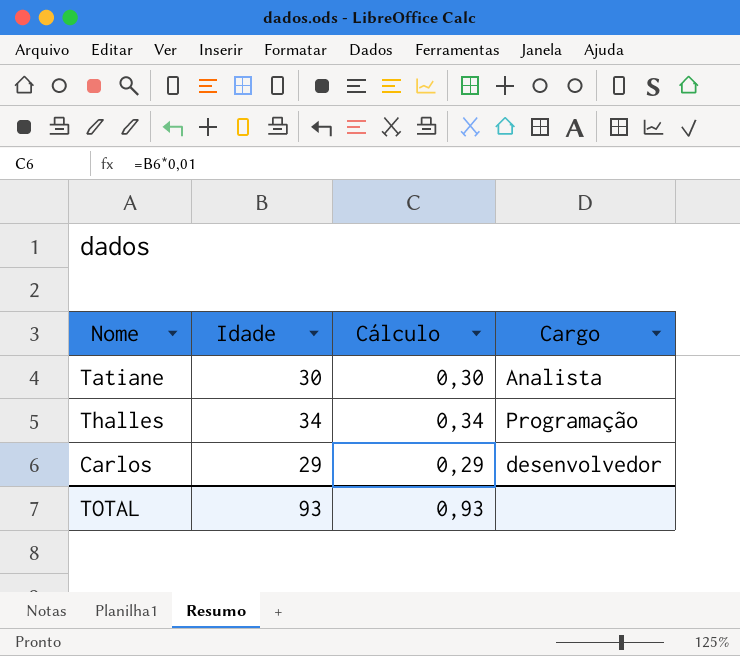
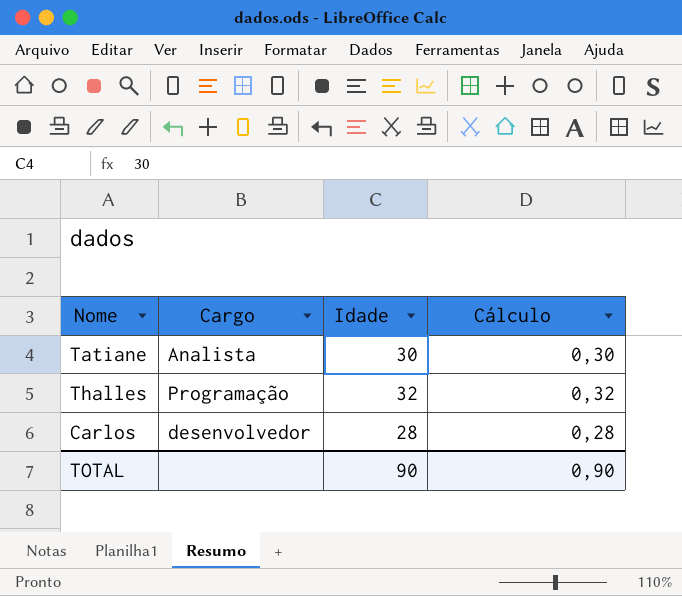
column Cargo | position: 4 -> 2
Thalles | Idade: 34 -> 32
Thalles | Cálculo: 0,34 -> 0,32
Carlos | Idade: 29 -> 28
Carlos | Cálculo: 0,29 -> 0,28
TOTAL | Idade: 93 -> 90
TOTAL | Cálculo: 0,93 -> 0,90

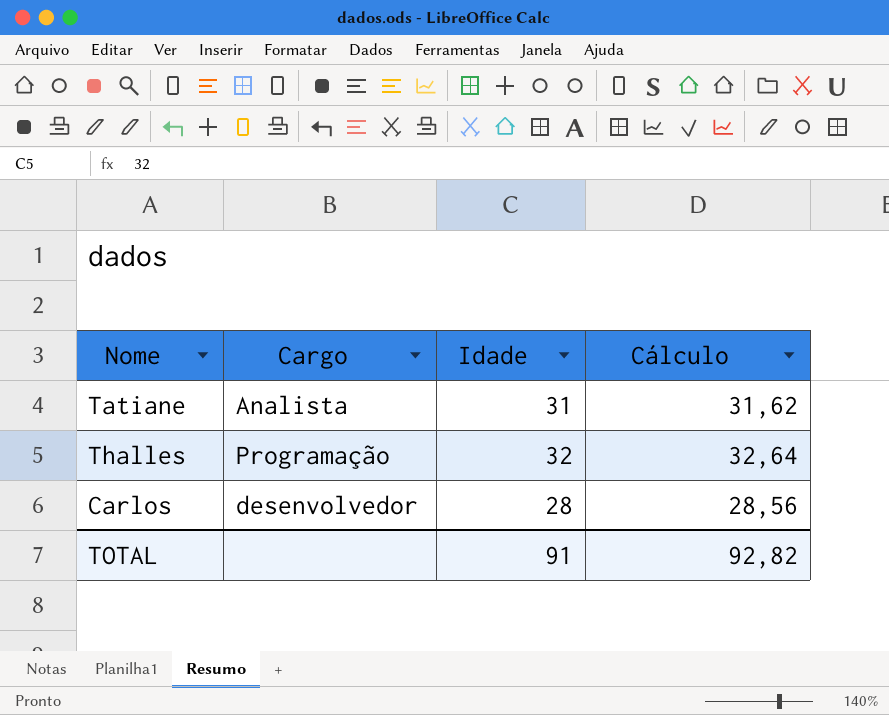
column Cálculo | formula: [Idade] * 0,01 -> [Idade] * 1,02
Tatiane | Idade: 30 -> 31
TOTAL | Idade: 90 -> 91
TOTAL | Cálculo: 0,90 -> 92,82

